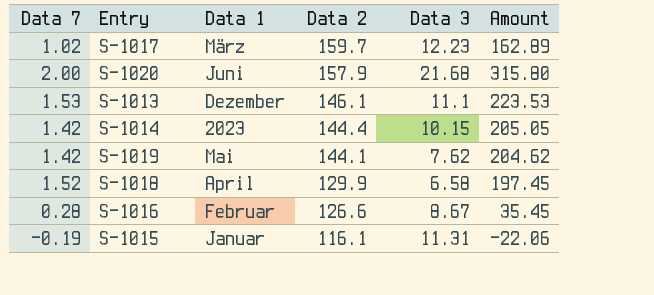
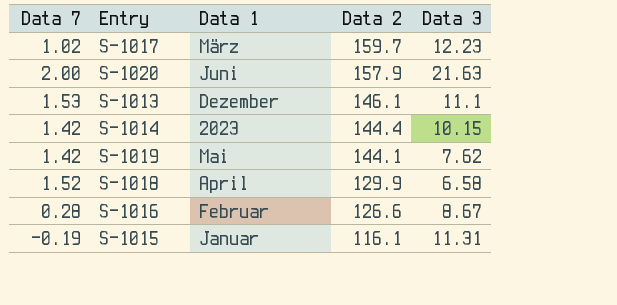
column Amount | formula: [Data 7] * [Data 2] -> none
S-1020 | Data 3: 21.68 -> 21.63

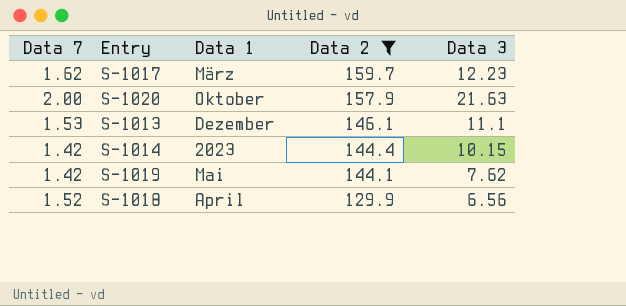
filter: none -> Data 2 >= 129.9
S-1017 | Data 7: 1.02 -> 1.62
S-1020 | Data 1: Juni -> Oktober
S-1018 | Data 3: 6.58 -> 6.56

